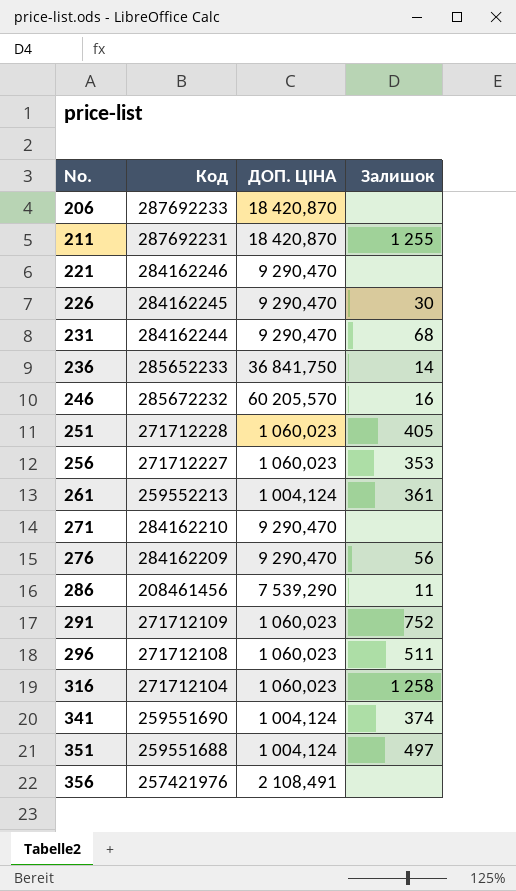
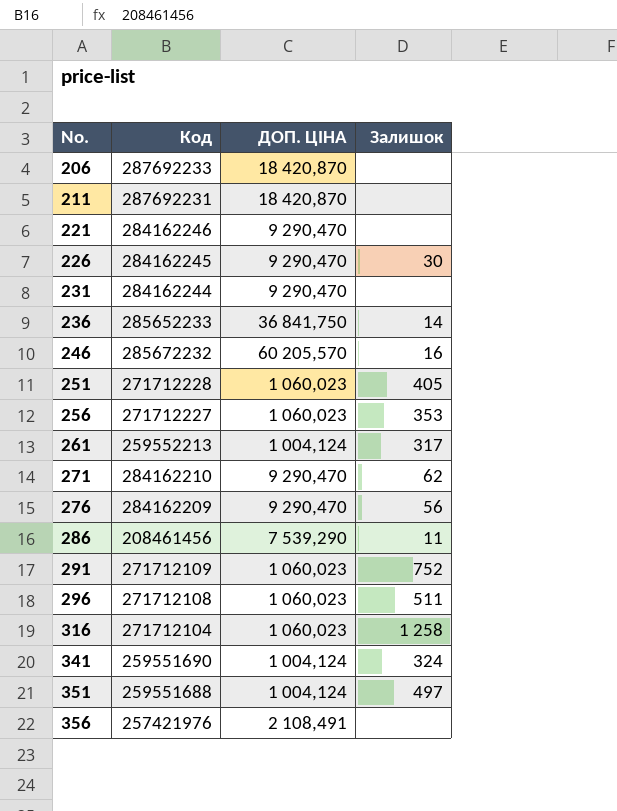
211 | Залишок: 1 255 -> none
231 | Залишок: 68 -> none
261 | Залишок: 361 -> 317
271 | Залишок: none -> 62
341 | Залишок: 374 -> 324

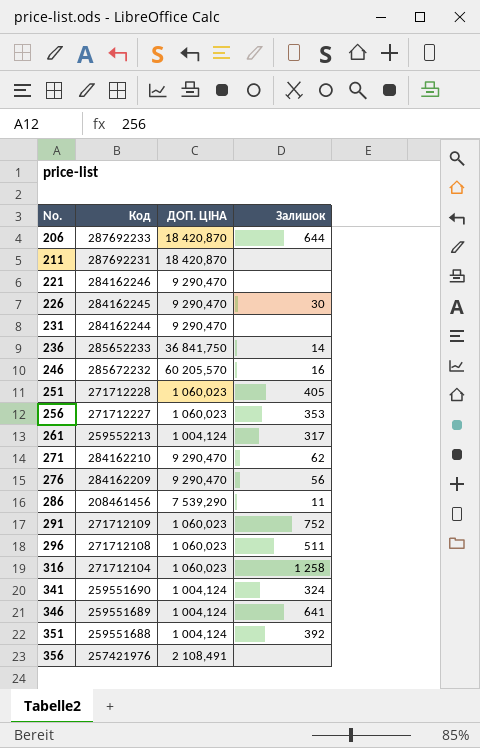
206 | Залишок: none -> 644
row 346: none -> 259551689 | 1 004,124 | 641
351 | Залишок: 497 -> 392

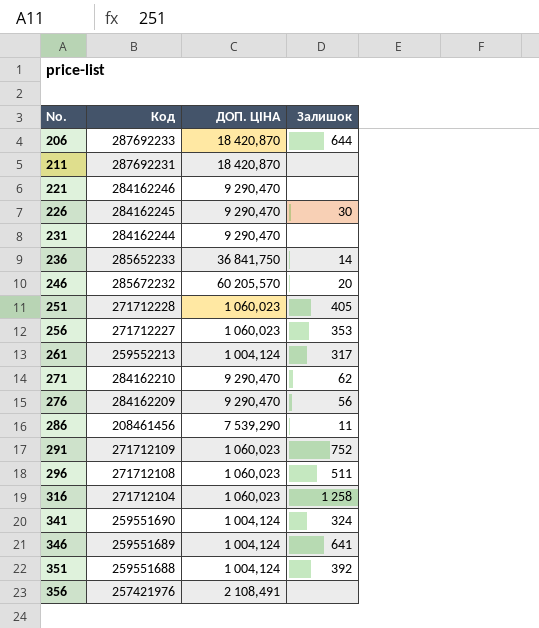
246 | Залишок: 16 -> 20

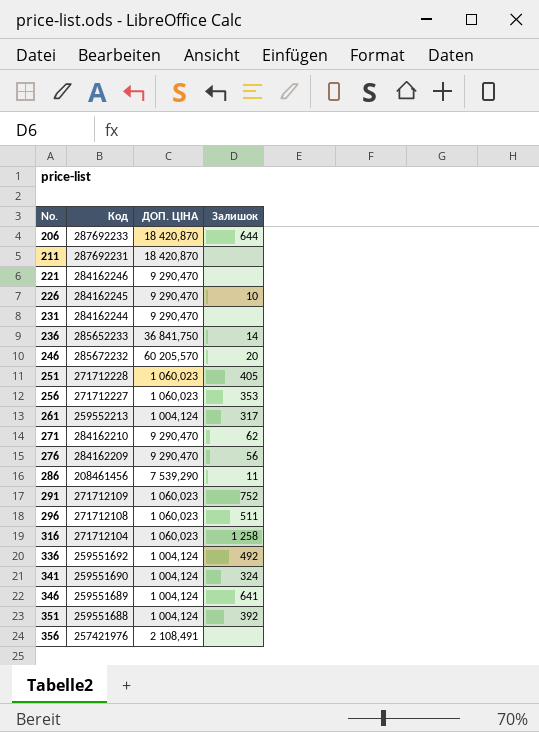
226 | Залишок: 30 -> 10
row 336: none -> 259551692 | 1 004,124 | 492

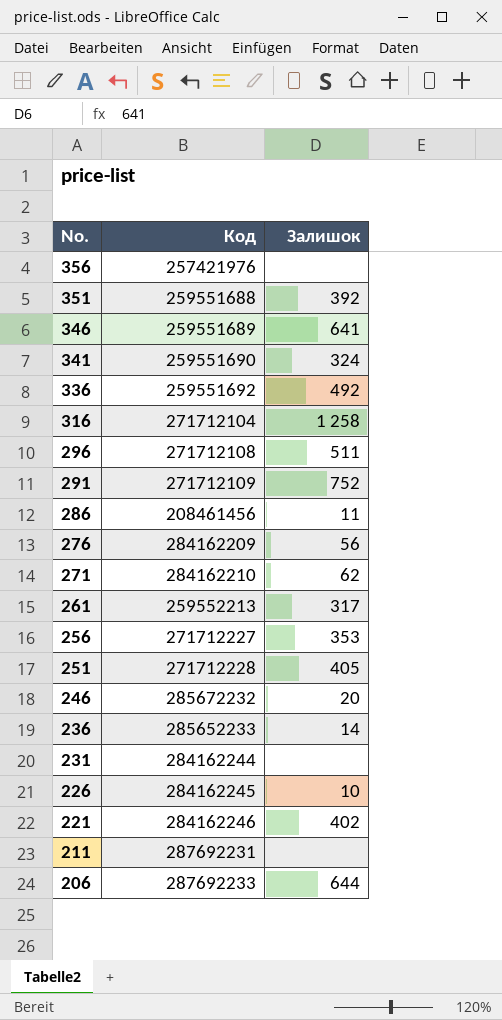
row order: No. ascending -> No. descending
column ДОП. ЦІНА | position: 3 -> none
221 | Залишок: none -> 402

